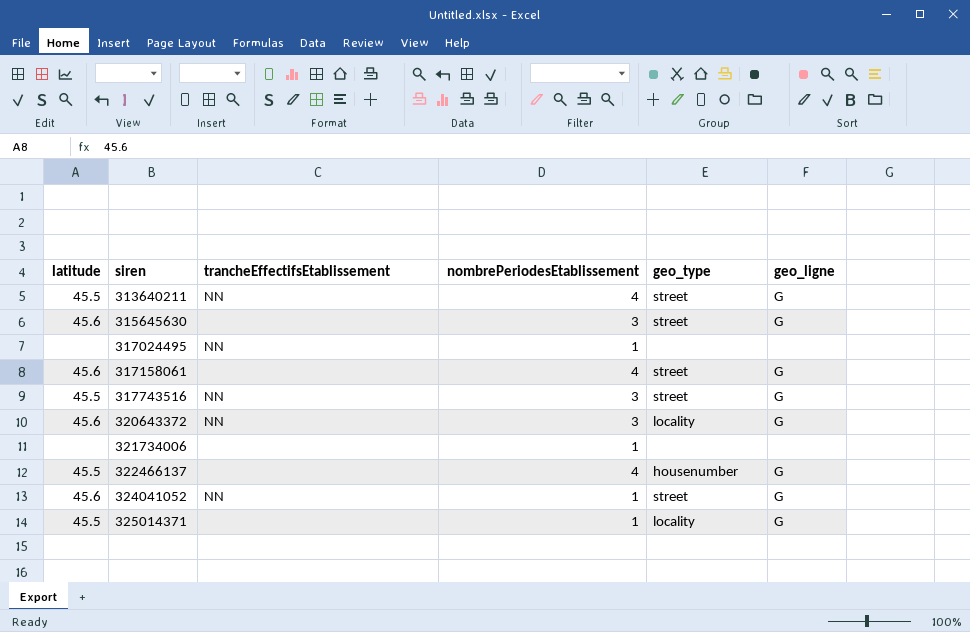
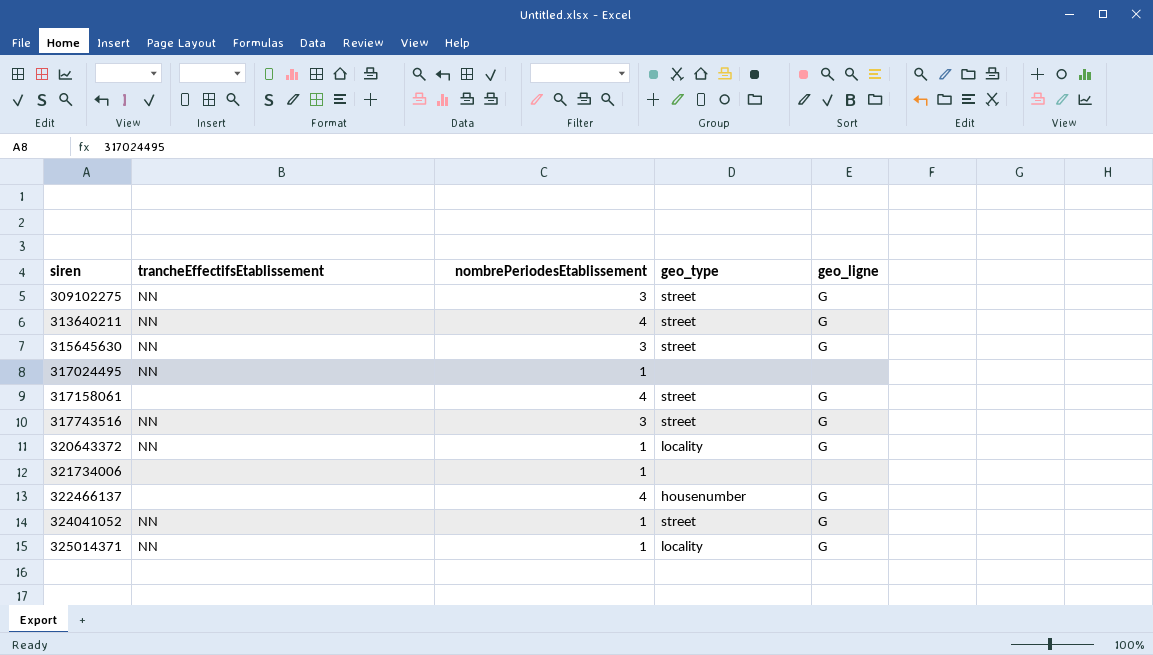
column latitude | position: 1 -> none
row 309102275: none -> NN | 3 | street | G
315645630 | trancheEffectifsEtablissement: none -> NN
320643372 | nombrePeriodesEtablissement: 3 -> 1
325014371 | trancheEffectifsEtablissement: none -> NN

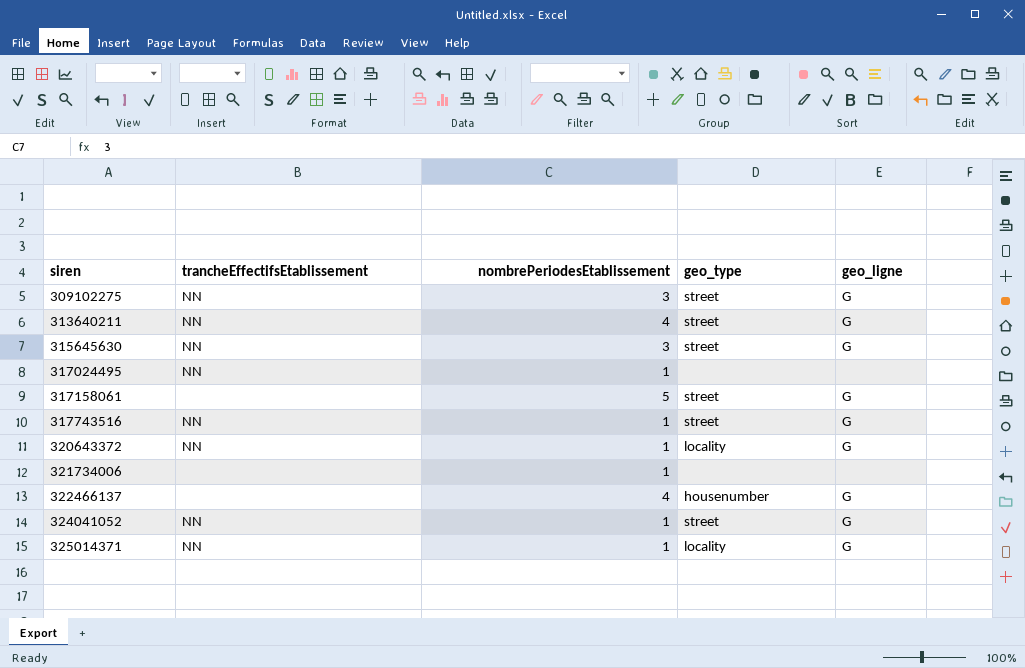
317158061 | nombrePeriodesEtablissement: 4 -> 5
317743516 | nombrePeriodesEtablissement: 3 -> 1

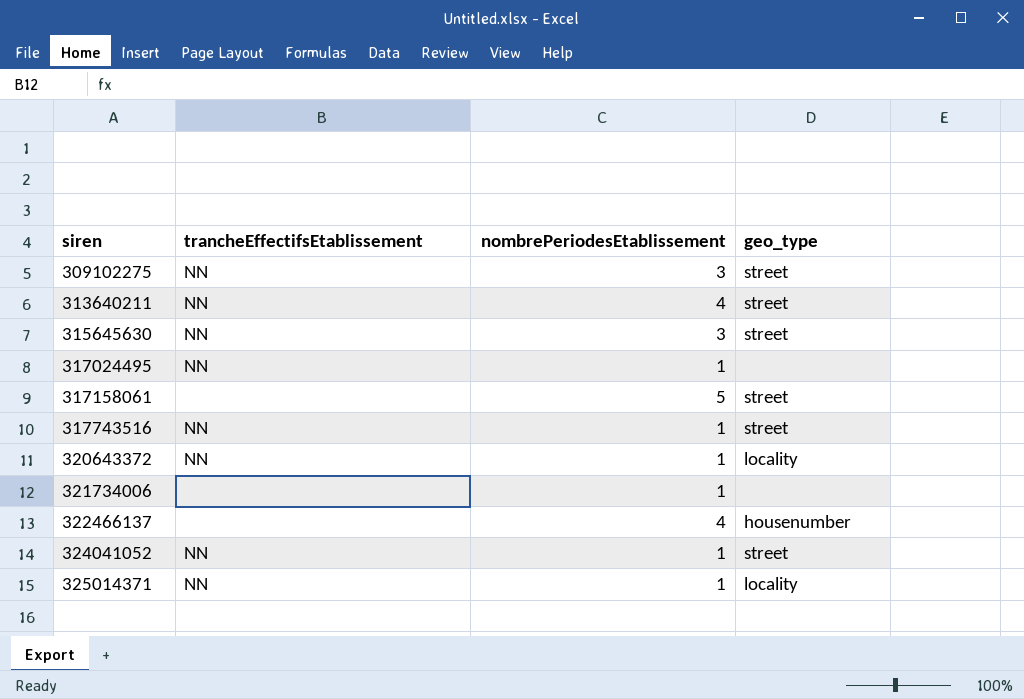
column geo_ligne | position: 5 -> none

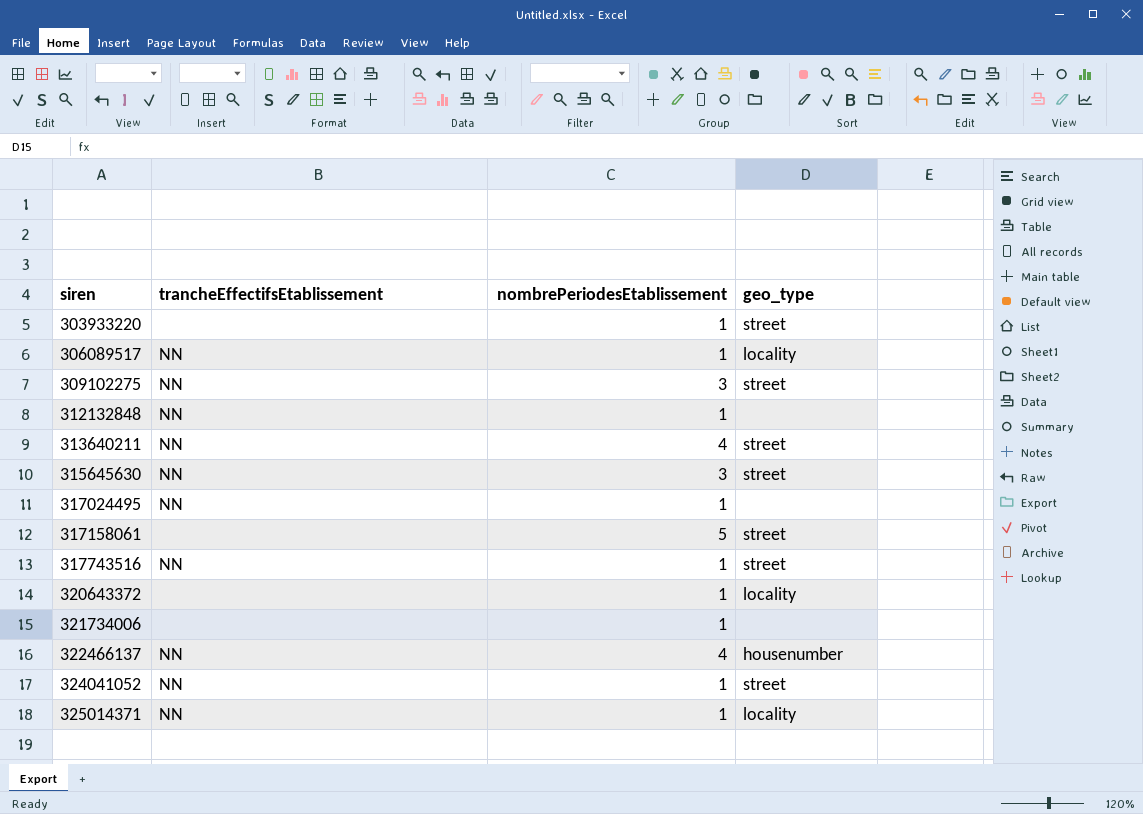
row 303933220: none -> none | 1 | street
row 306089517: none -> NN | 1 | locality
row 312132848: none -> NN | 1 | none
320643372 | trancheEffectifsEtablissement: NN -> none
322466137 | trancheEffectifsEtablissement: none -> NN

